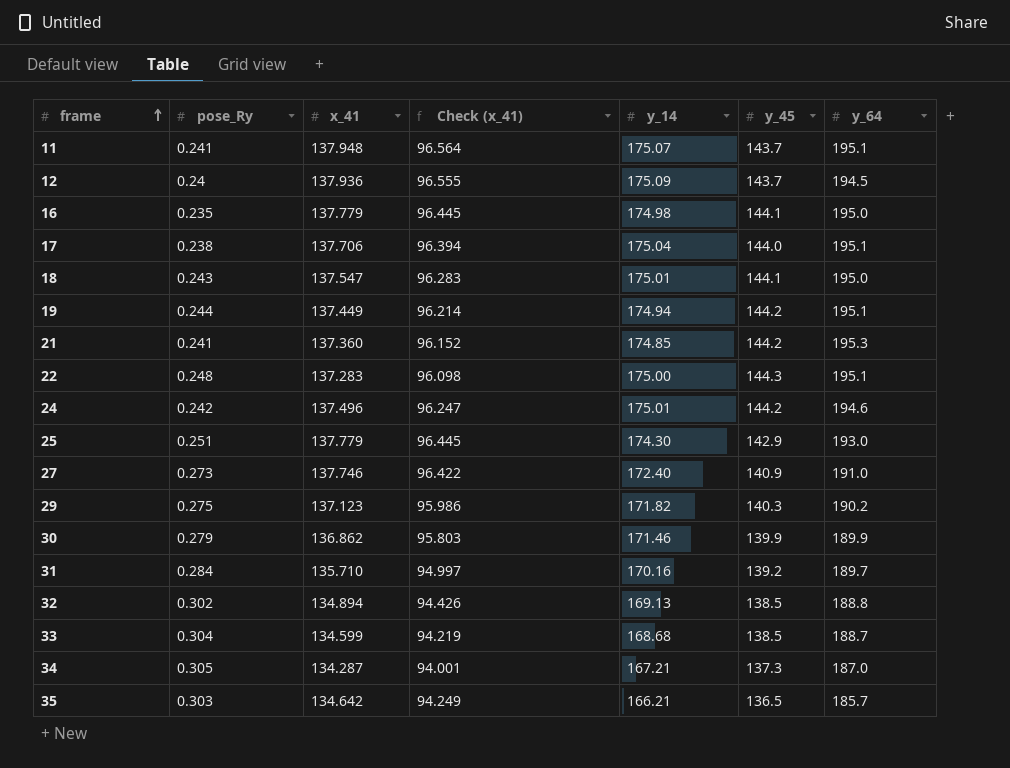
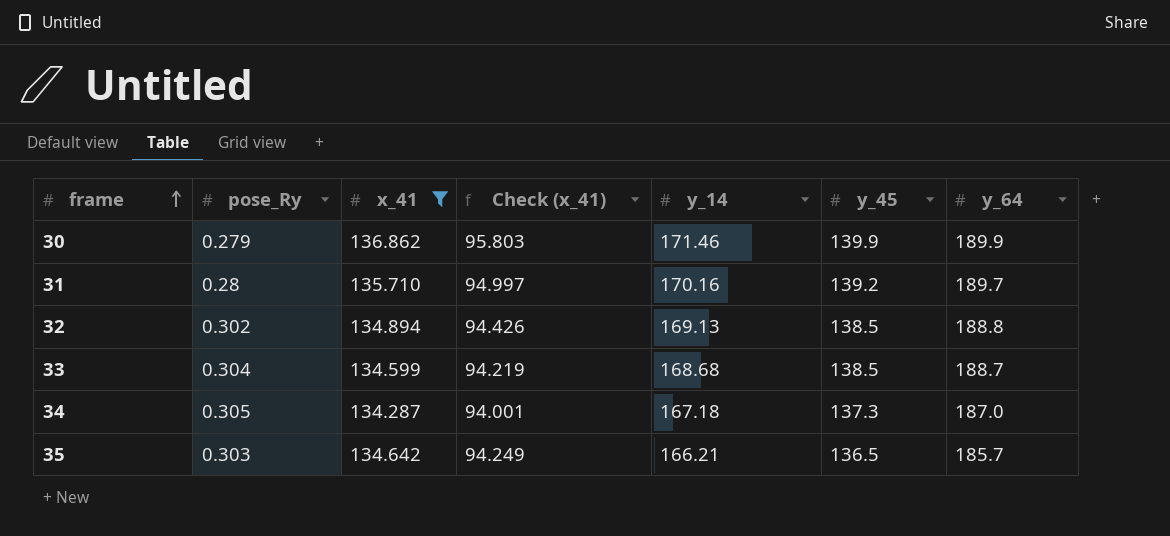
filter: none -> x_41 <= 136.862
31 | pose_Ry: 0.284 -> 0.28
34 | y_14: 167.21 -> 167.18

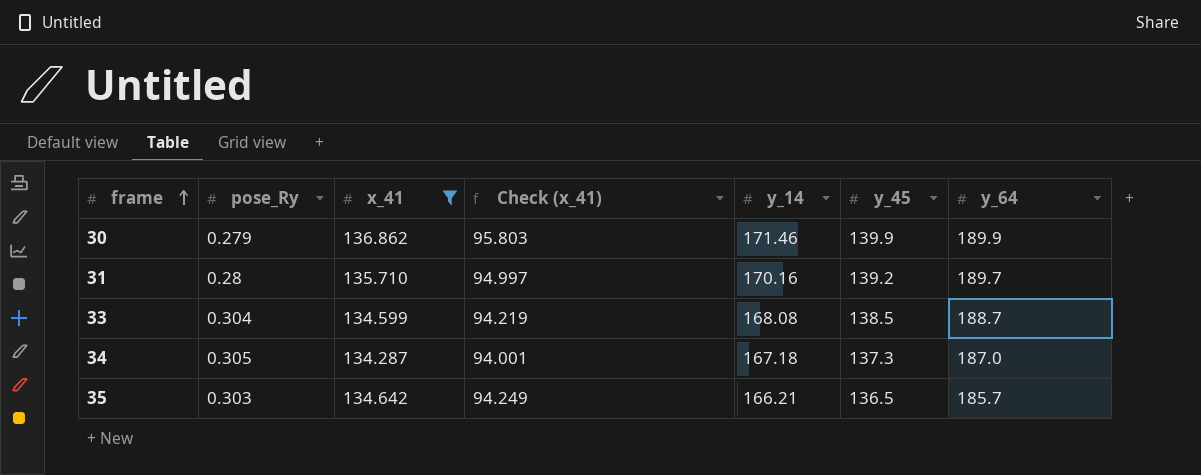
row 32: 0.302 | 134.894 | 94.426 | 169.13 | 138.5 | 188.8 -> none
33 | y_14: 168.68 -> 168.08

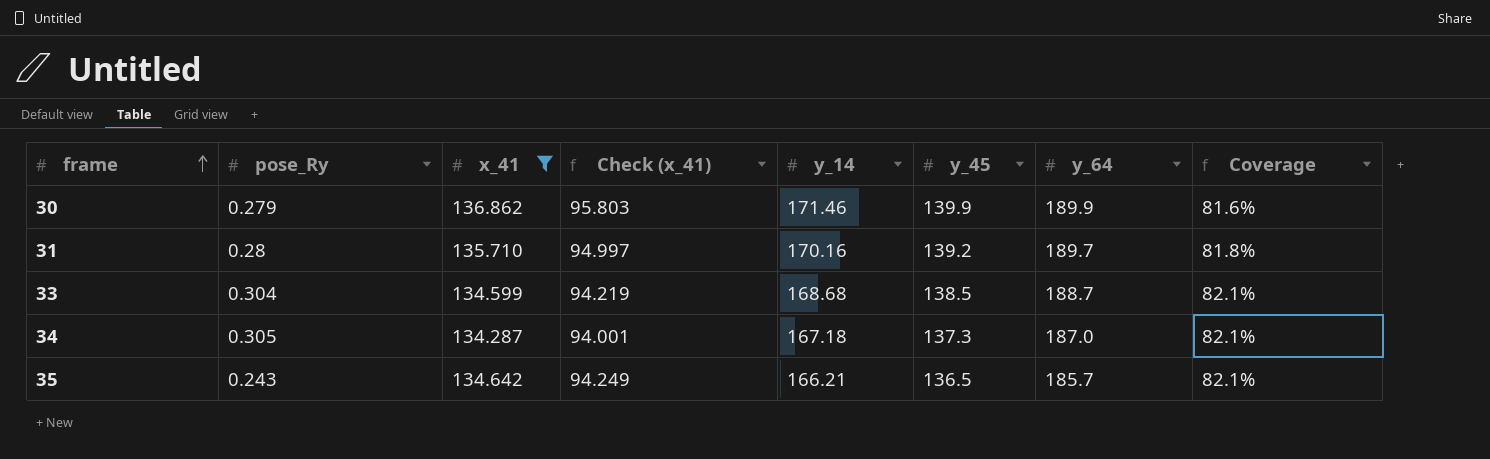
column Coverage | formula: none -> [y_45] / [y_14]
33 | y_14: 168.08 -> 168.68
35 | pose_Ry: 0.303 -> 0.243

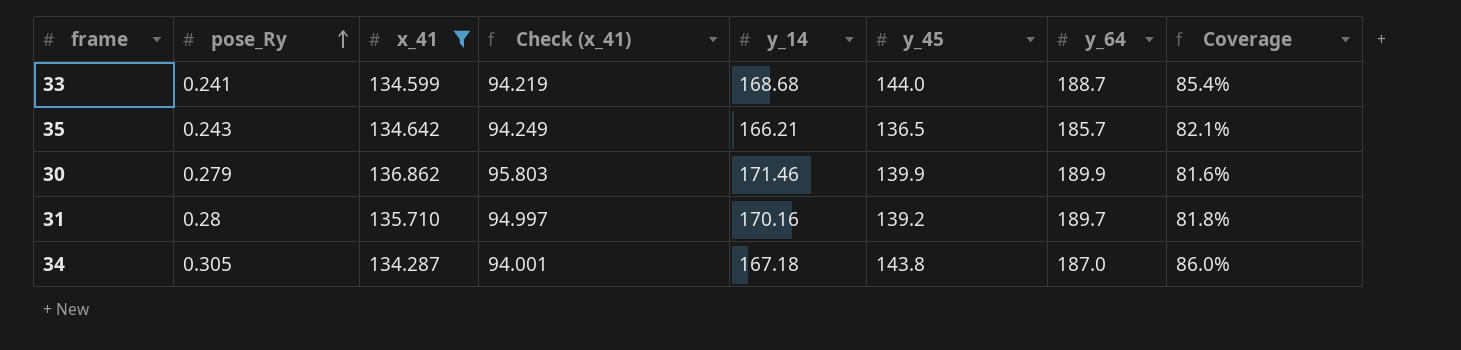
row order: frame ascending -> pose_Ry ascending
33 | pose_Ry: 0.304 -> 0.241
33 | y_45: 138.5 -> 144.0
33 | Coverage: 82.1% -> 85.4%
34 | y_45: 137.3 -> 143.8
34 | Coverage: 82.1% -> 86.0%

